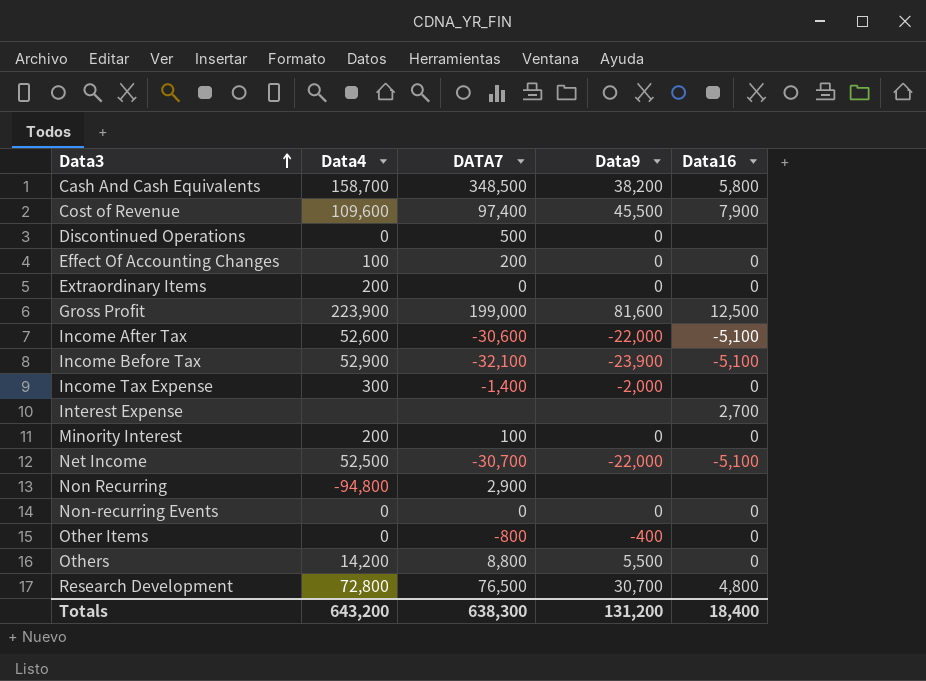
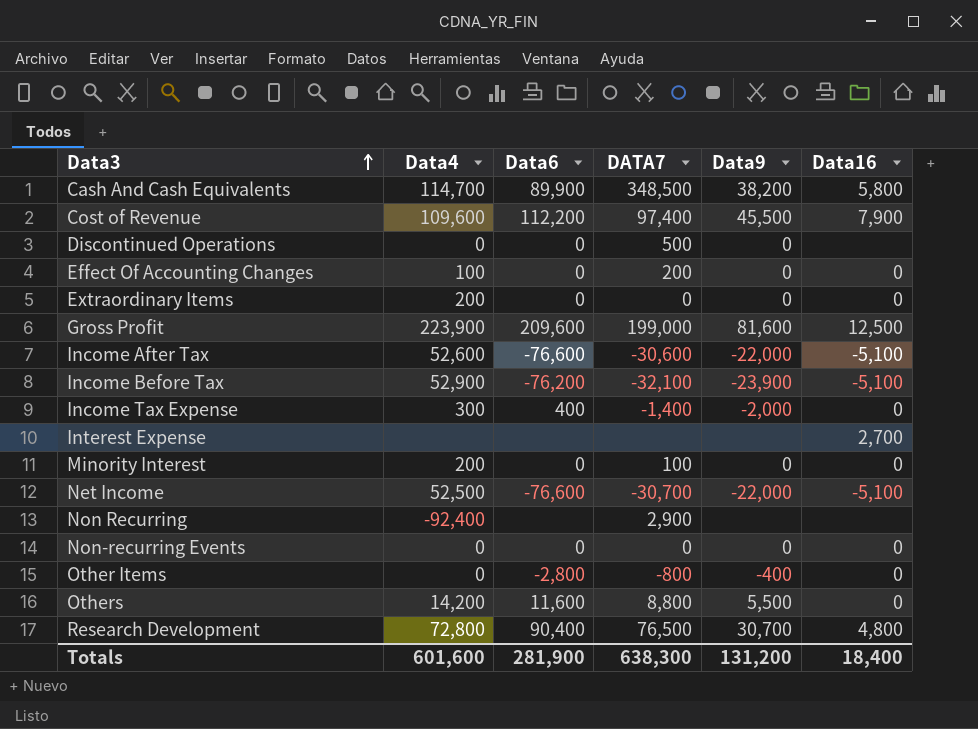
column Data6 | position: none -> 3
Cash And Cash Equivalents | Data4: 158,700 -> 114,700
Non Recurring | Data4: -94,800 -> -92,400
Totals | Data4: 643,200 -> 601,600

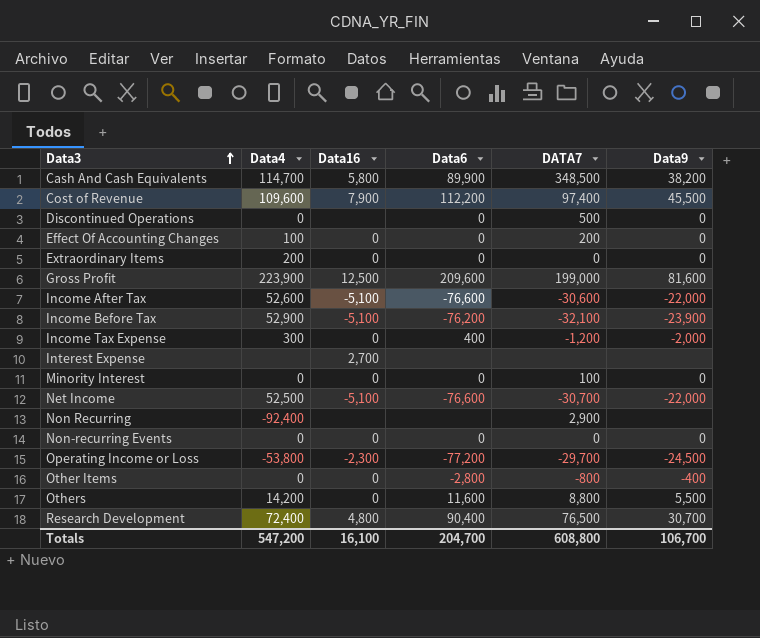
column Data16 | position: 6 -> 3
Income Tax Expense | DATA7: -1,400 -> -1,200
Minority Interest | Data4: 200 -> 0
row Operating Income or Loss: none -> -53,800 | -2,300 | -77,200 | -29,700 | -24,500
Research Development | Data4: 72,800 -> 72,400
Totals | Data4: 601,600 -> 547,200
Totals | Data16: 18,400 -> 16,100
Totals | Data6: 281,900 -> 204,700
Totals | DATA7: 638,300 -> 608,800
Totals | Data9: 131,200 -> 106,700

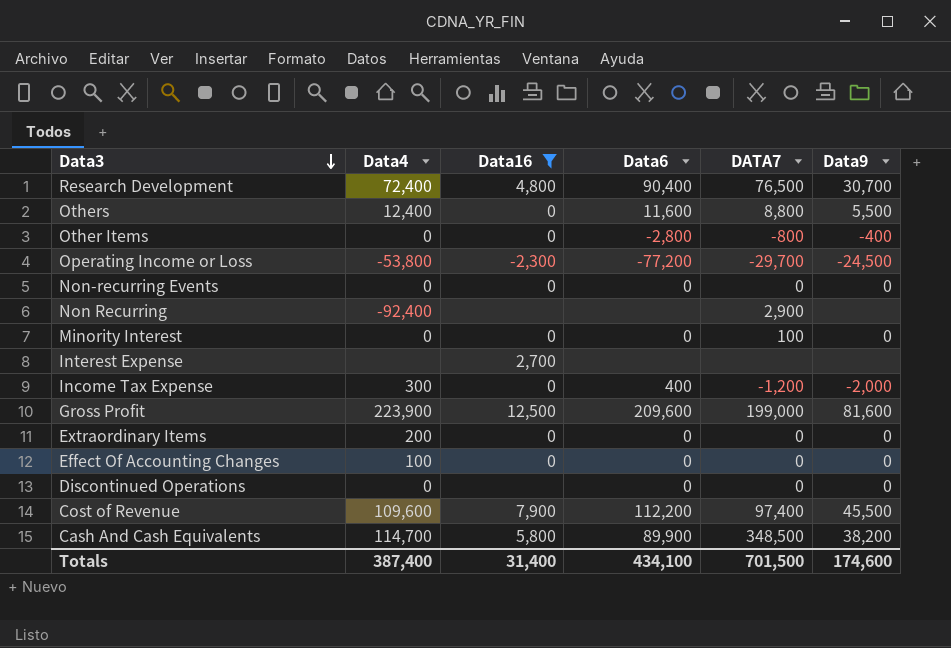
filter: none -> Data16 != -5,100
row order: Data3 ascending -> Data3 descending
Others | Data4: 14,200 -> 12,400
Effect Of Accounting Changes | DATA7: 200 -> 0
Discontinued Operations | DATA7: 500 -> 0
Totals | Data4: 547,200 -> 387,400
Totals | Data16: 16,100 -> 31,400
Totals | Data6: 204,700 -> 434,100
Totals | DATA7: 608,800 -> 701,500
Totals | Data9: 106,700 -> 174,600

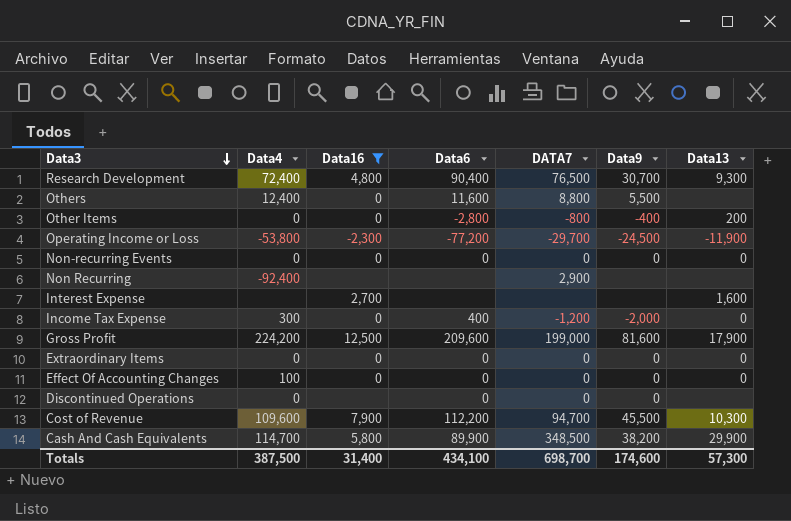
column Data13 | position: none -> 7
row Minority Interest: 0 | 0 | 0 | 100 | 0 -> none
Gross Profit | Data4: 223,900 -> 224,200
Extraordinary Items | Data4: 200 -> 0
Cost of Revenue | DATA7: 97,400 -> 94,700
Totals | Data4: 387,400 -> 387,500
Totals | DATA7: 701,500 -> 698,700

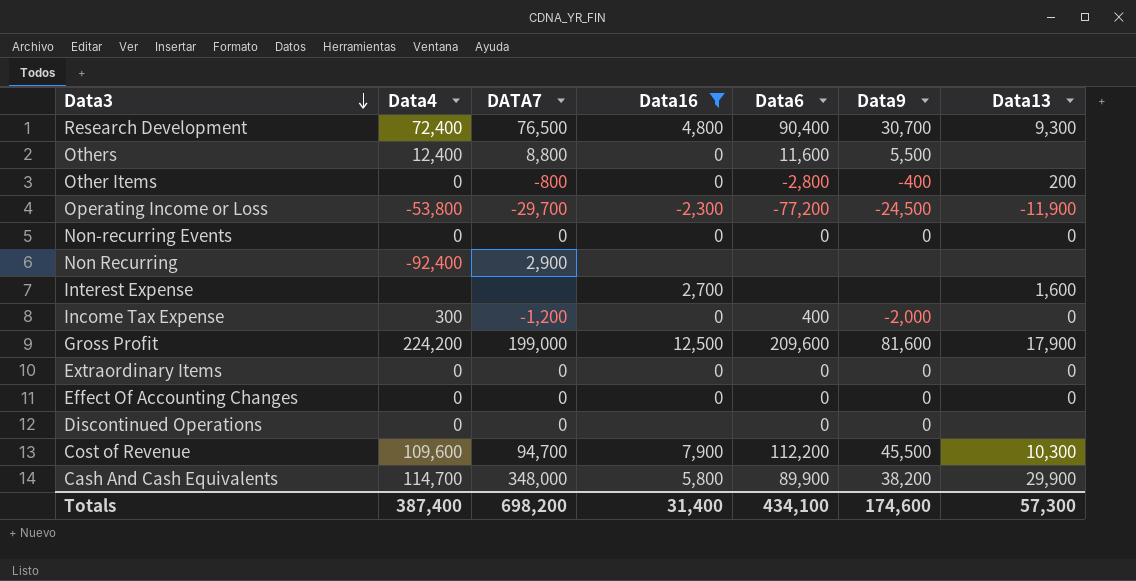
column DATA7 | position: 5 -> 3
Effect Of Accounting Changes | Data4: 100 -> 0
Cash And Cash Equivalents | DATA7: 348,500 -> 348,000
Totals | Data4: 387,500 -> 387,400
Totals | DATA7: 698,700 -> 698,200

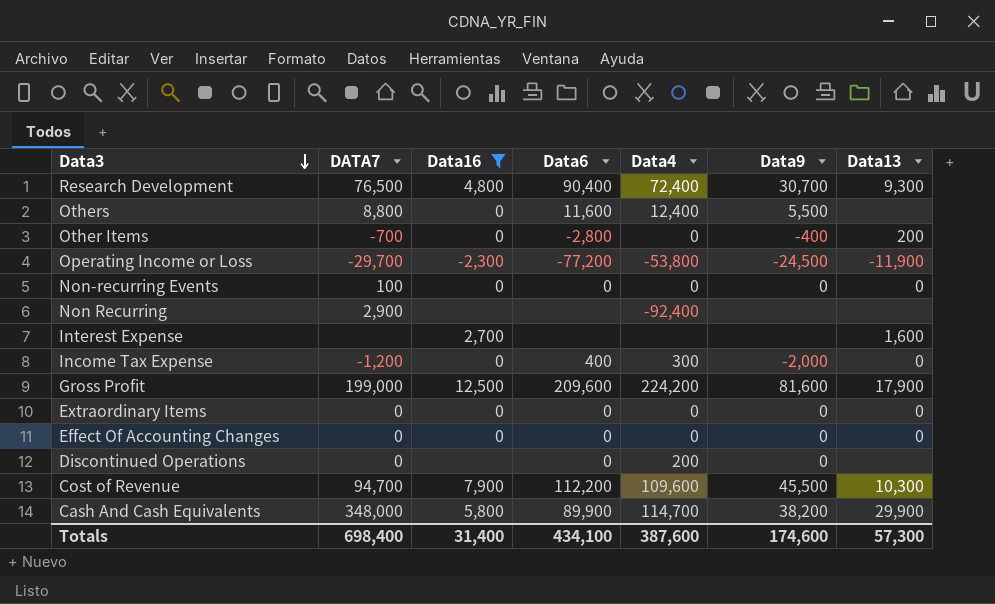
column Data4 | position: 2 -> 5
Other Items | DATA7: -800 -> -700
Non-recurring Events | DATA7: 0 -> 100
Discontinued Operations | Data4: 0 -> 200
Totals | DATA7: 698,200 -> 698,400
Totals | Data4: 387,400 -> 387,600

